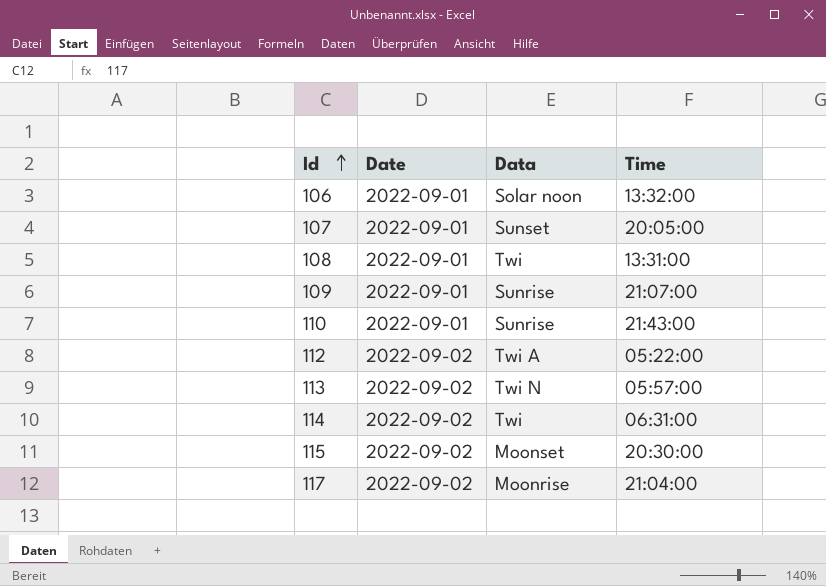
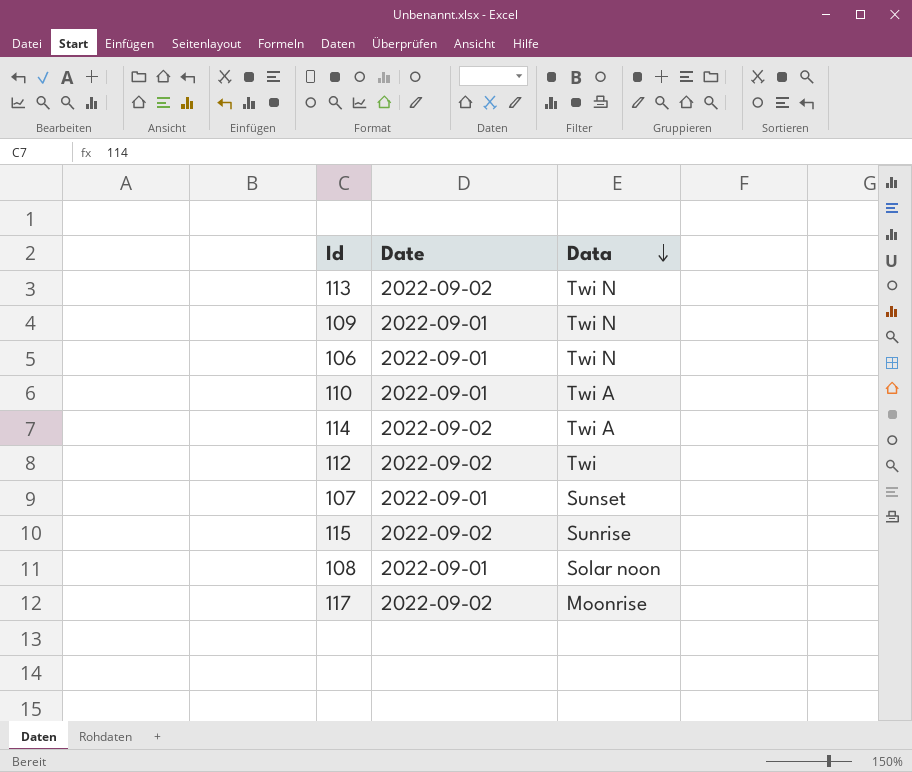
row order: Id ascending -> Data descending
column Time | position: 4 -> none
109 | Data: Sunrise -> Twi N
106 | Data: Solar noon -> Twi N
110 | Data: Sunrise -> Twi A
114 | Data: Twi -> Twi A
112 | Data: Twi A -> Twi
115 | Data: Moonset -> Sunrise
108 | Data: Twi -> Solar noon

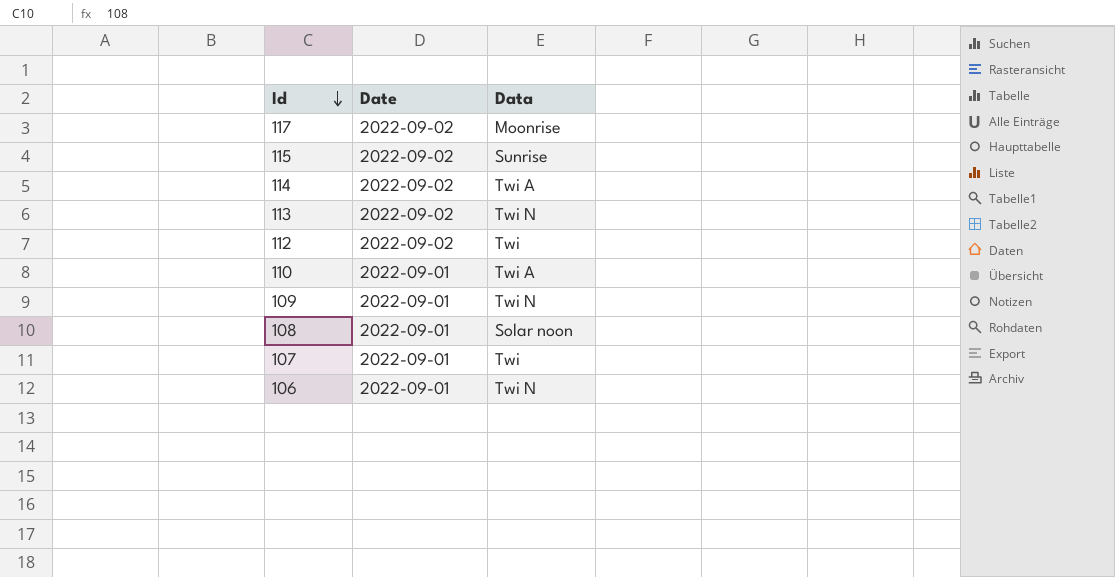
row order: Data descending -> Id descending
107 | Data: Sunset -> Twi

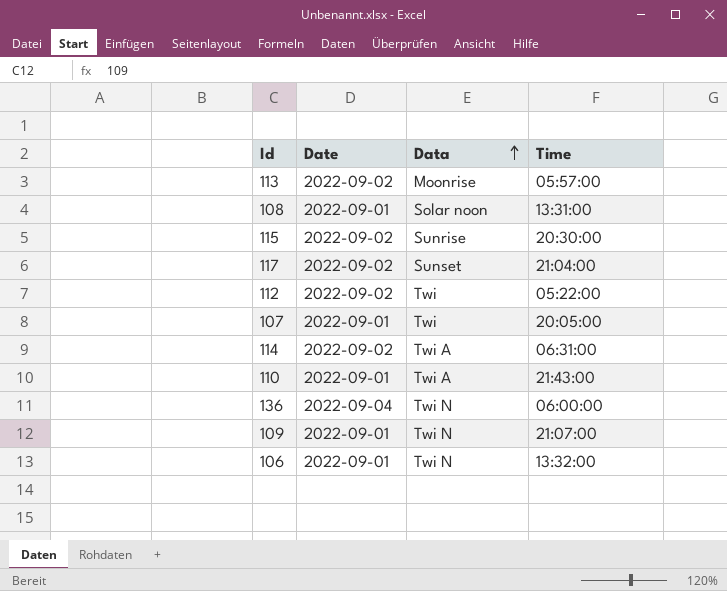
row order: Id descending -> Data ascending
column Time | position: none -> 4
113 | Data: Twi N -> Moonrise
117 | Data: Moonrise -> Sunset
row 136: none -> 2022-09-04 | Twi N | 06:00:00

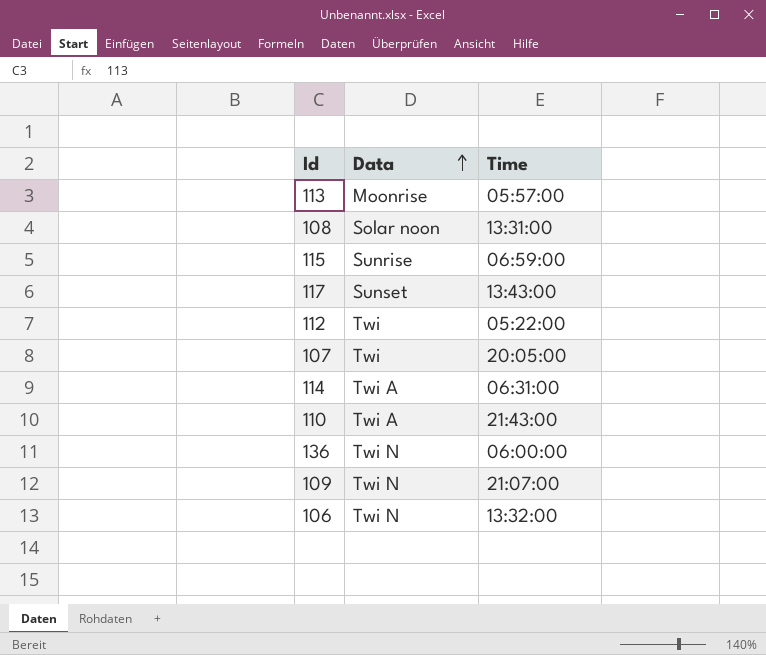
column Date | position: 2 -> none
115 | Time: 20:30:00 -> 06:59:00
117 | Time: 21:04:00 -> 13:43:00

